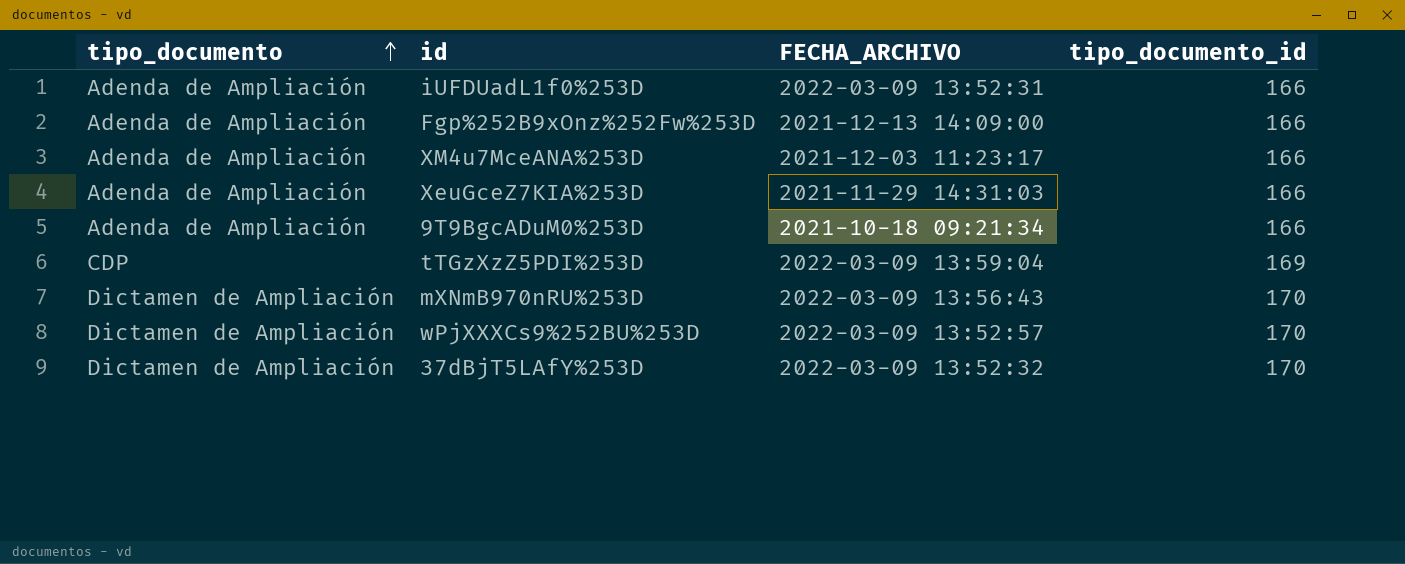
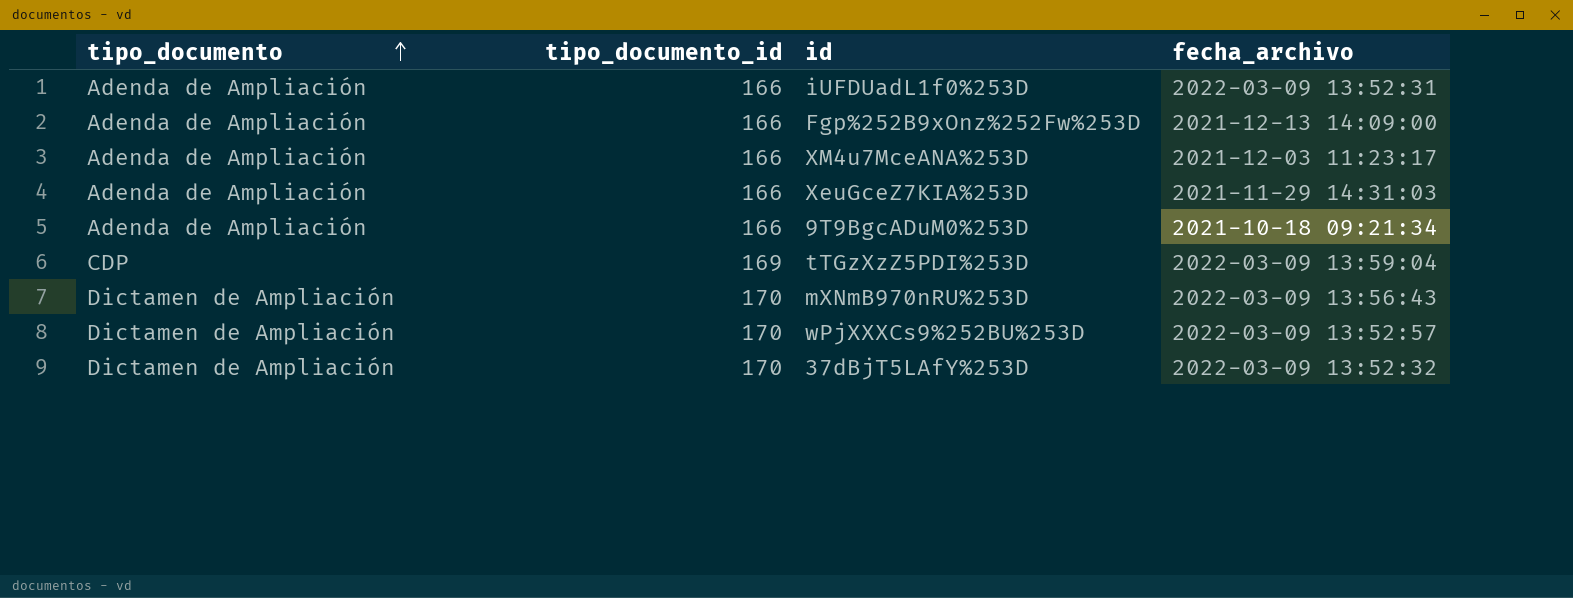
column tipo_documento_id | position: 4 -> 2
column name: FECHA_ARCHIVO -> fecha_archivo

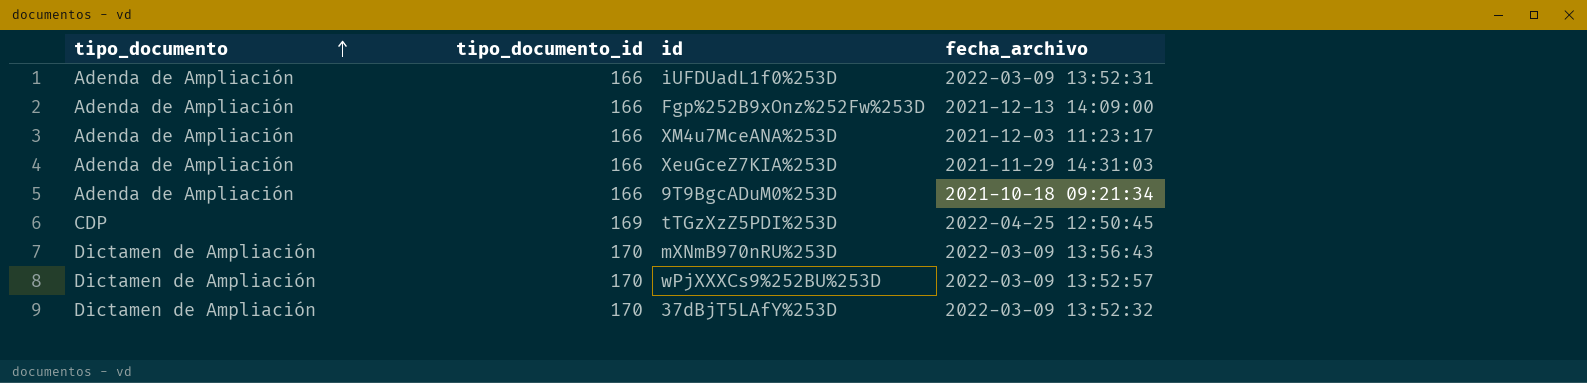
tTGzXzZ5PDI%253D | fecha_archivo: 2022-03-09 13:59:04 -> 2022-04-25 12:50:45

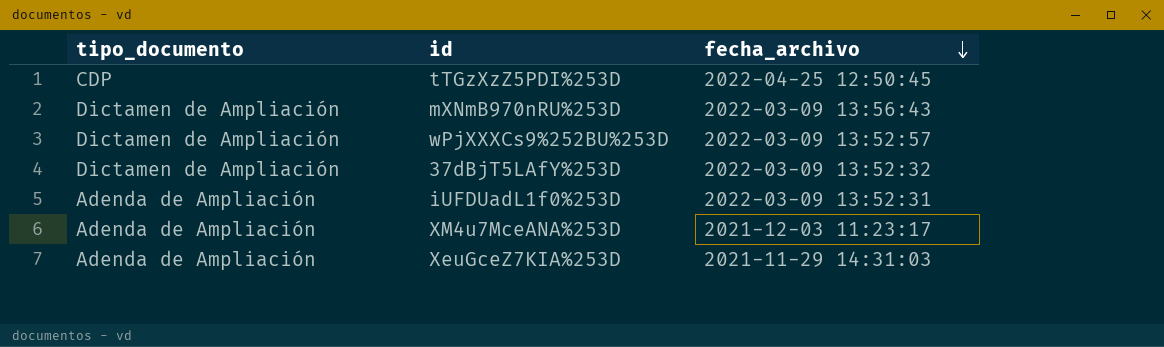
row order: tipo_documento ascending -> fecha_archivo descending
column tipo_documento_id | position: 2 -> none
row Fgp%252B9xOnz%252Fw%253D: Adenda de Ampliación | 166 | 2021-12-13 14:09:00 -> none
row 9T9BgcADuM0%253D: Adenda de Ampliación | 166 | 2021-10-18 09:21:34 -> none

